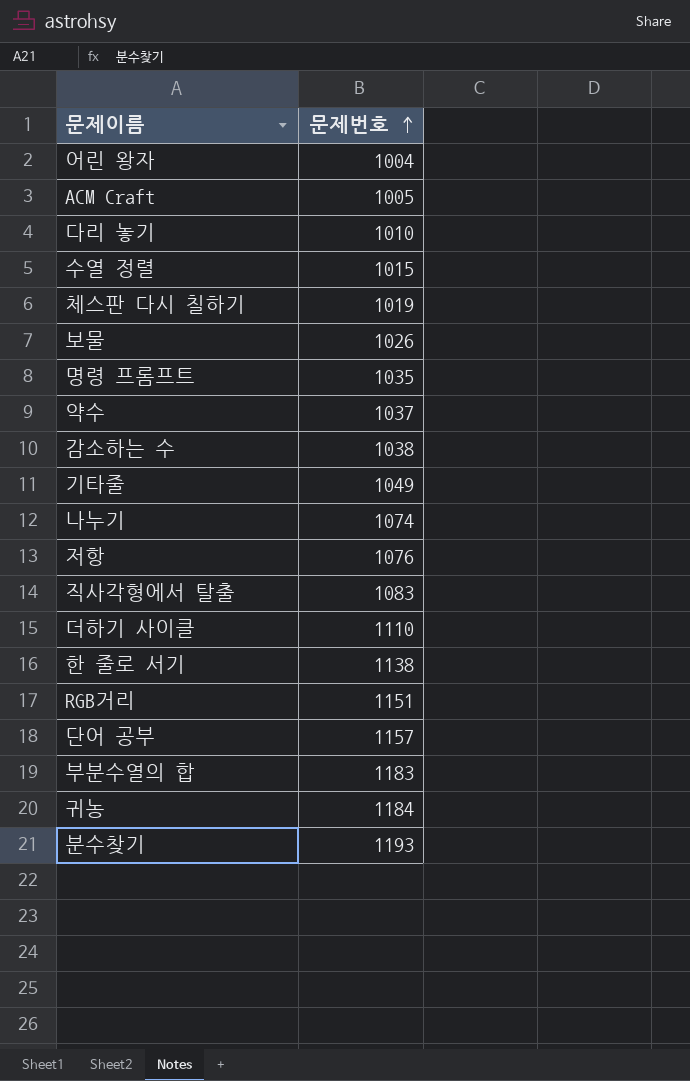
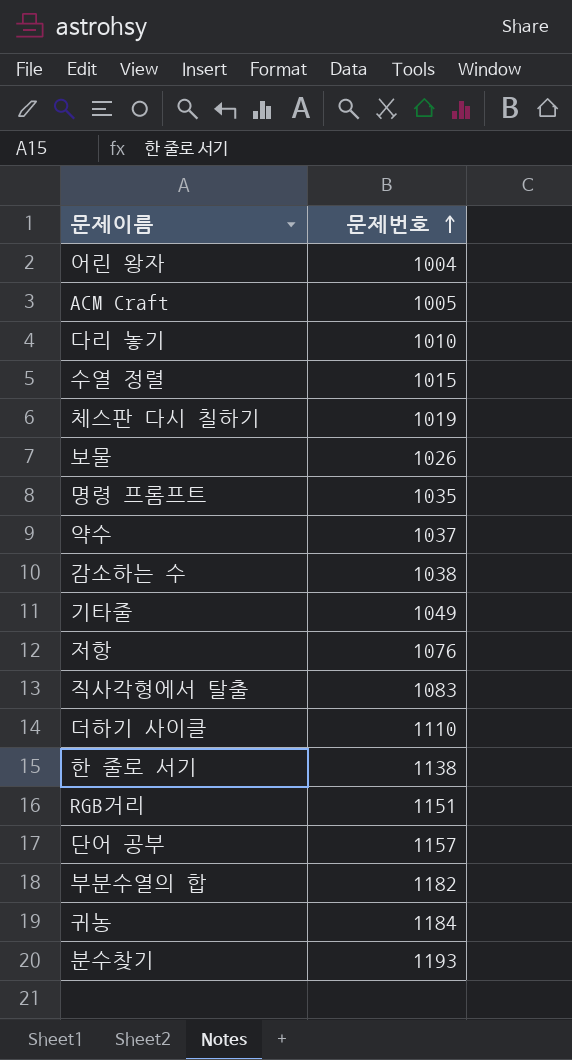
row 나누기: 1074 -> none
부분수열의 합 | 문제번호: 1183 -> 1182

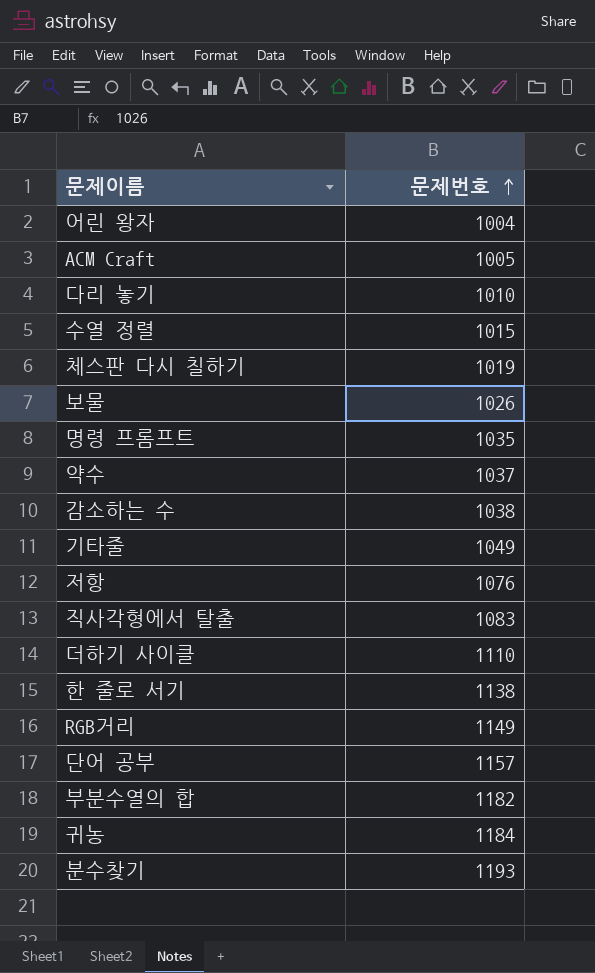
RGB거리 | 문제번호: 1151 -> 1149

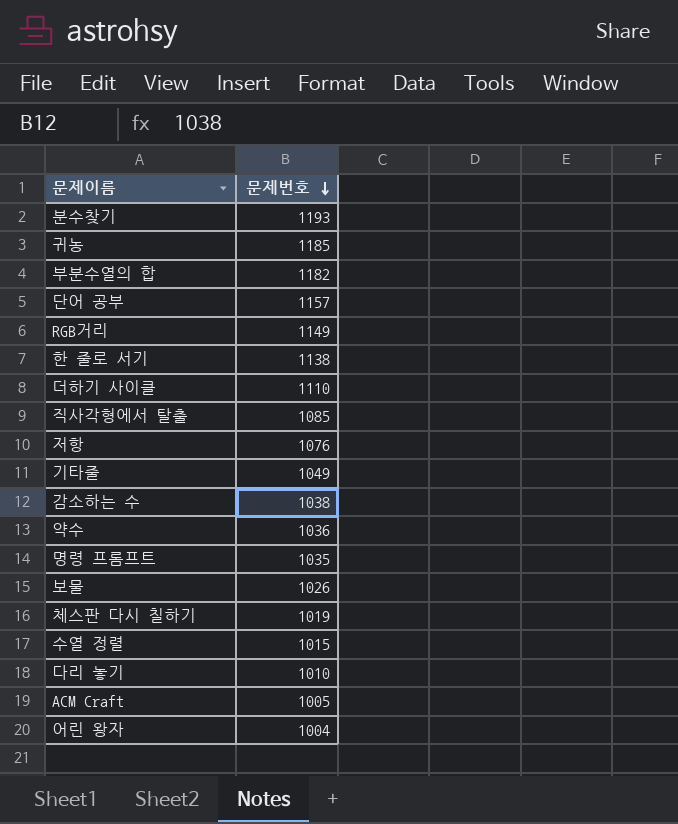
row order: 문제번호 ascending -> 문제번호 descending
귀농 | 문제번호: 1184 -> 1185
직사각형에서 탈출 | 문제번호: 1083 -> 1085
약수 | 문제번호: 1037 -> 1036

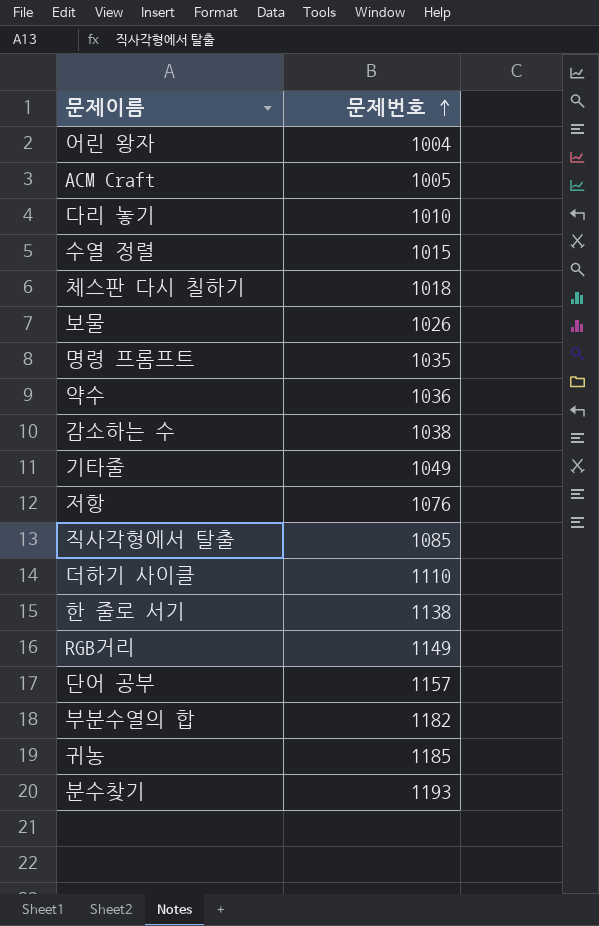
row order: 문제번호 descending -> 문제번호 ascending
체스판 다시 칠하기 | 문제번호: 1019 -> 1018

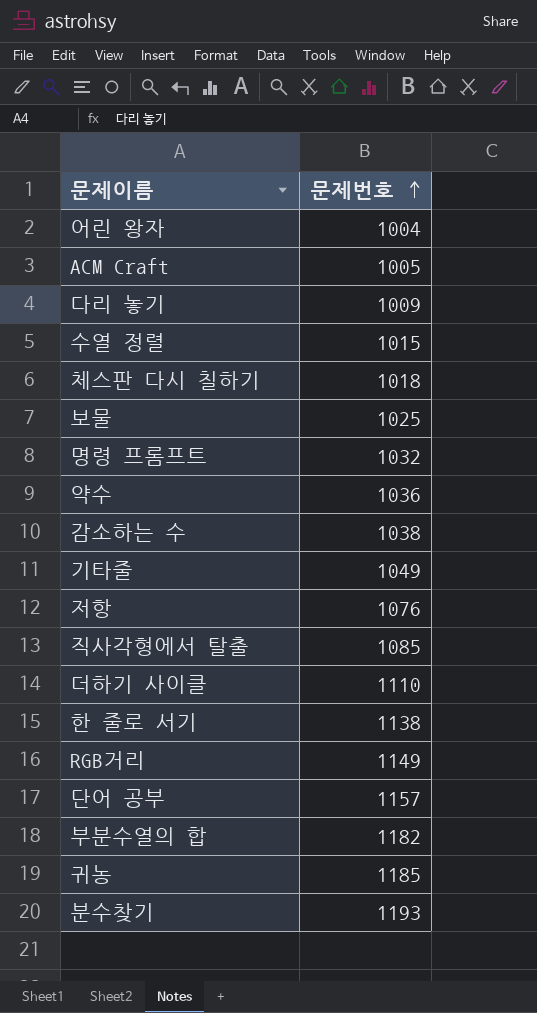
다리 놓기 | 문제번호: 1010 -> 1009
보물 | 문제번호: 1026 -> 1025
명령 프롬프트 | 문제번호: 1035 -> 1032

